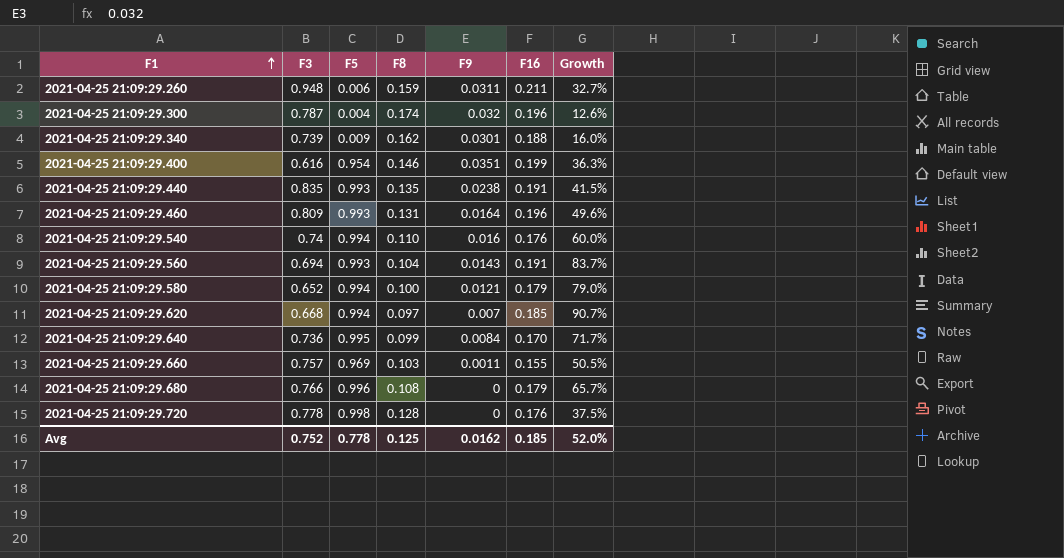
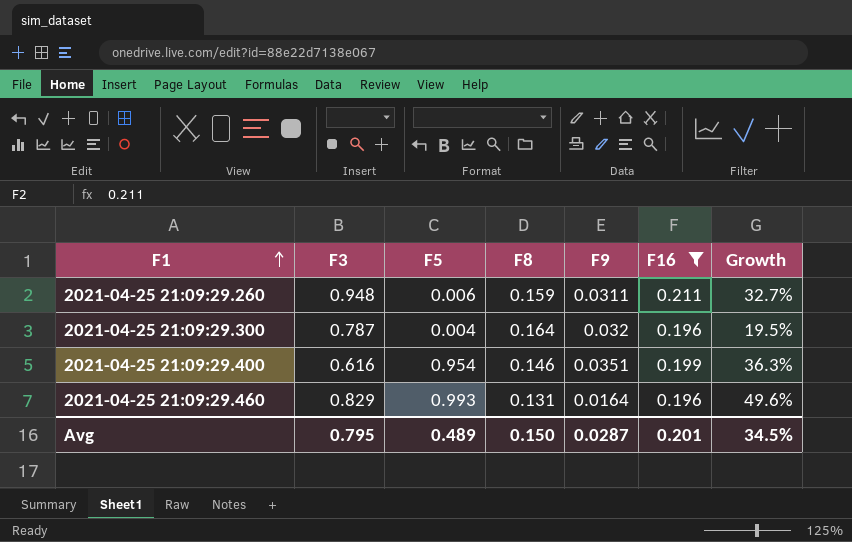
filter: none -> F16 >= 0.196
2021-04-25 21:09:29.300 | F8: 0.174 -> 0.164
2021-04-25 21:09:29.300 | Growth: 12.6% -> 19.5%
2021-04-25 21:09:29.460 | F3: 0.809 -> 0.829
Avg | F3: 0.752 -> 0.795
Avg | F5: 0.778 -> 0.489
Avg | F8: 0.125 -> 0.150
Avg | F9: 0.0162 -> 0.0287
Avg | F16: 0.185 -> 0.201
Avg | Growth: 52.0% -> 34.5%

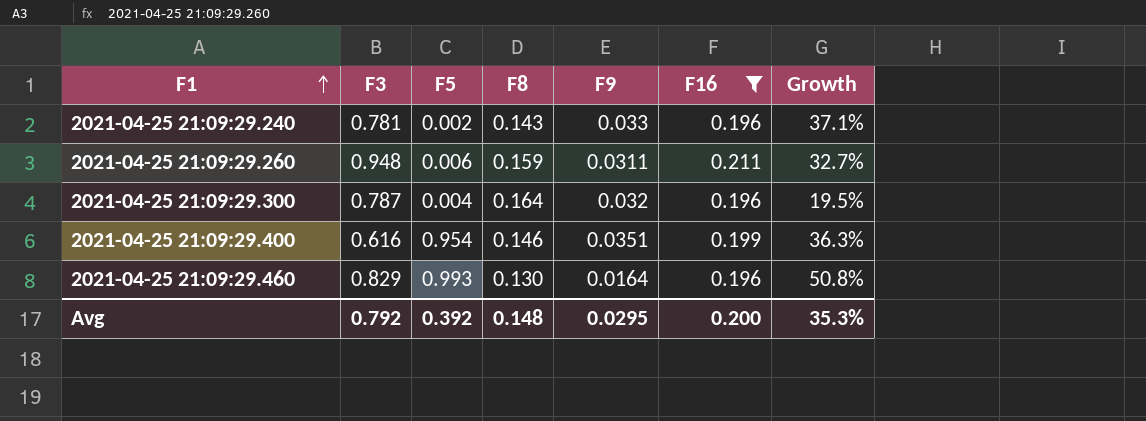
row 2021-04-25 21:09:29.240: none -> 0.781 | 0.002 | 0.143 | 0.033 | 0.196 | 37.1%
2021-04-25 21:09:29.460 | F8: 0.131 -> 0.130
2021-04-25 21:09:29.460 | Growth: 49.6% -> 50.8%
Avg | F3: 0.795 -> 0.792
Avg | F5: 0.489 -> 0.392
Avg | F8: 0.150 -> 0.148
Avg | F9: 0.0287 -> 0.0295
Avg | F16: 0.201 -> 0.200
Avg | Growth: 34.5% -> 35.3%

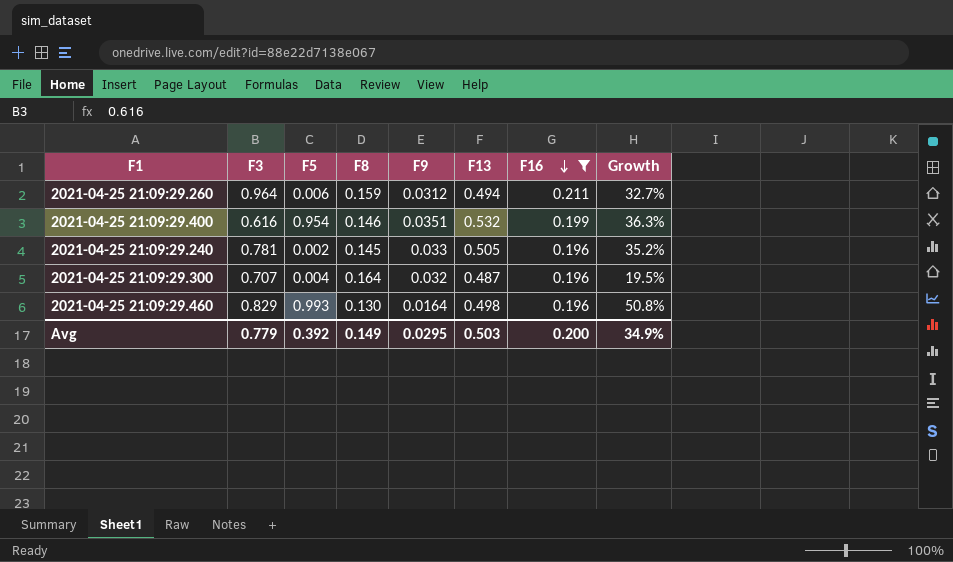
row order: F1 ascending -> F16 descending
column F13 | position: none -> 6
2021-04-25 21:09:29.260 | F3: 0.948 -> 0.964
2021-04-25 21:09:29.260 | F9: 0.0311 -> 0.0312
2021-04-25 21:09:29.240 | F8: 0.143 -> 0.145
2021-04-25 21:09:29.240 | Growth: 37.1% -> 35.2%
2021-04-25 21:09:29.300 | F3: 0.787 -> 0.707
Avg | F3: 0.792 -> 0.779
Avg | F8: 0.148 -> 0.149
Avg | Growth: 35.3% -> 34.9%

